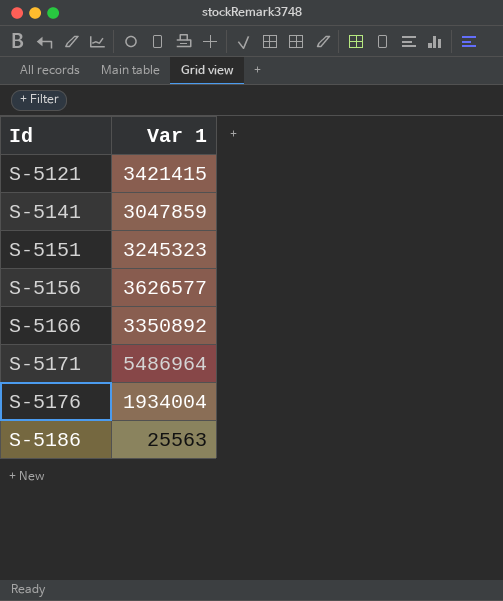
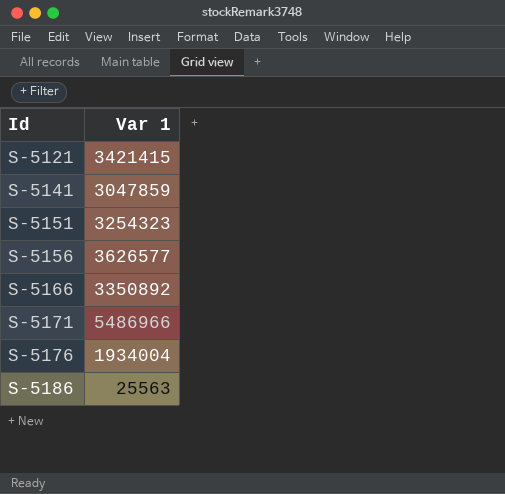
S-5151 | Var 1: 3245323 -> 3254323
S-5171 | Var 1: 5486964 -> 5486966

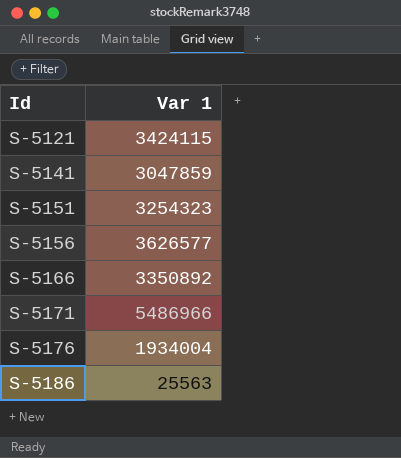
S-5121 | Var 1: 3421415 -> 3424115

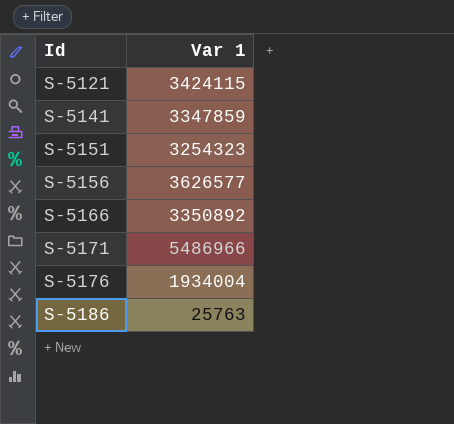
S-5141 | Var 1: 3047859 -> 3347859
S-5186 | Var 1: 25563 -> 25763

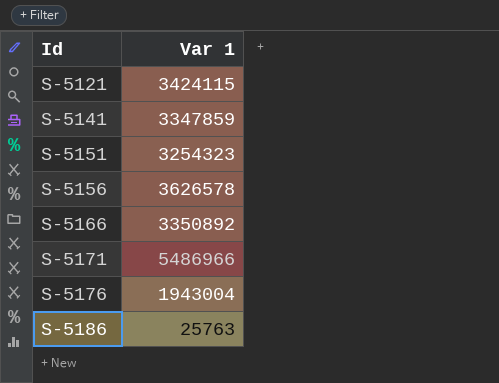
S-5156 | Var 1: 3626577 -> 3626578
S-5176 | Var 1: 1934004 -> 1943004

